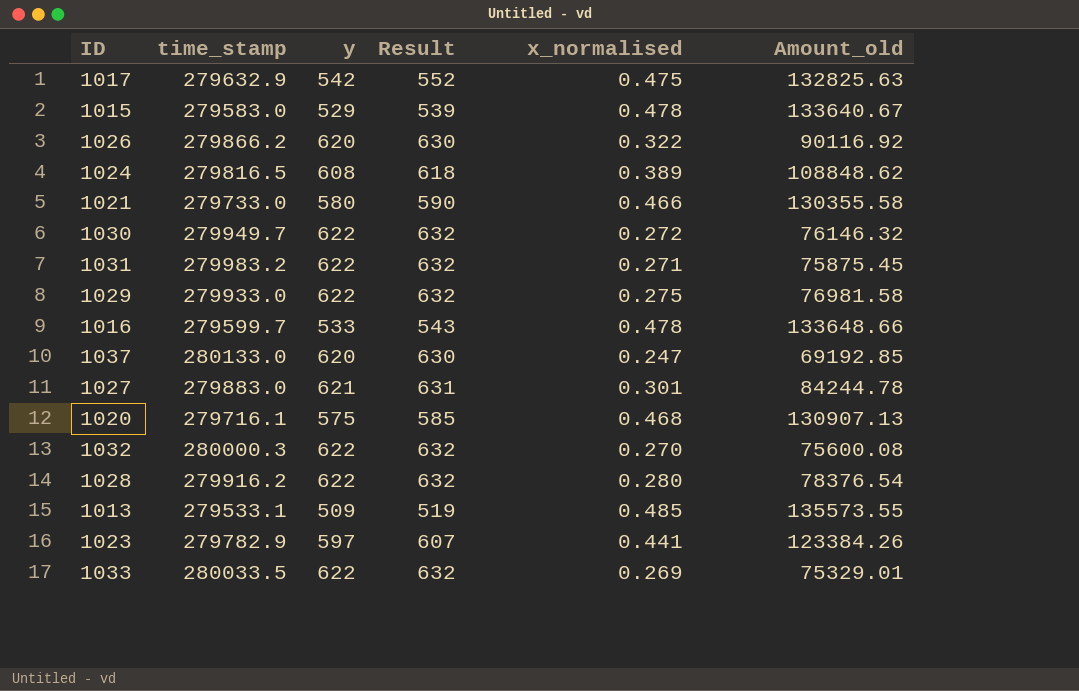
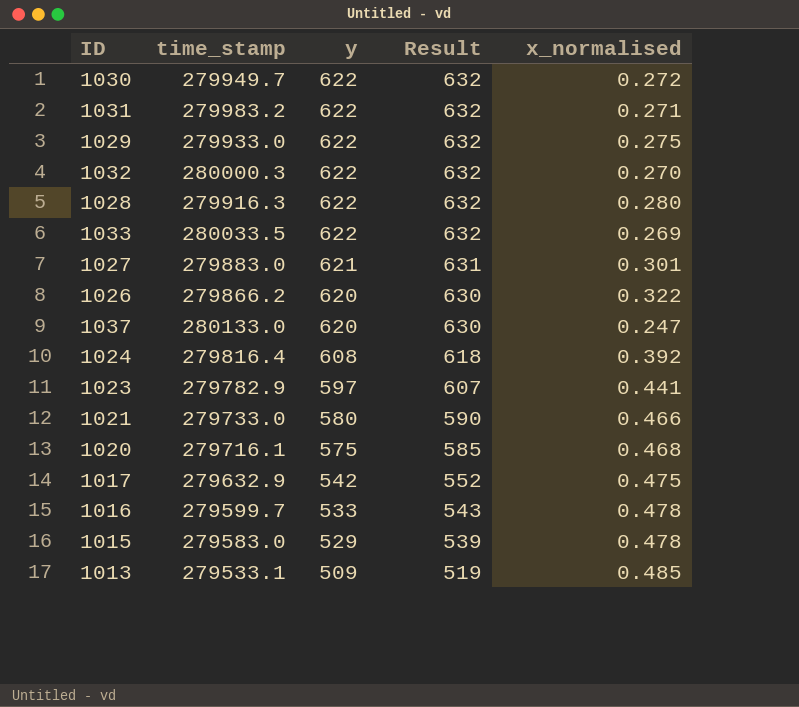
row order: none -> y descending
column Amount_old | formula: [time_stamp] * [x_normalised] -> none
1028 | time_stamp: 279916.2 -> 279916.3
1024 | time_stamp: 279816.5 -> 279816.4
1024 | x_normalised: 0.389 -> 0.392

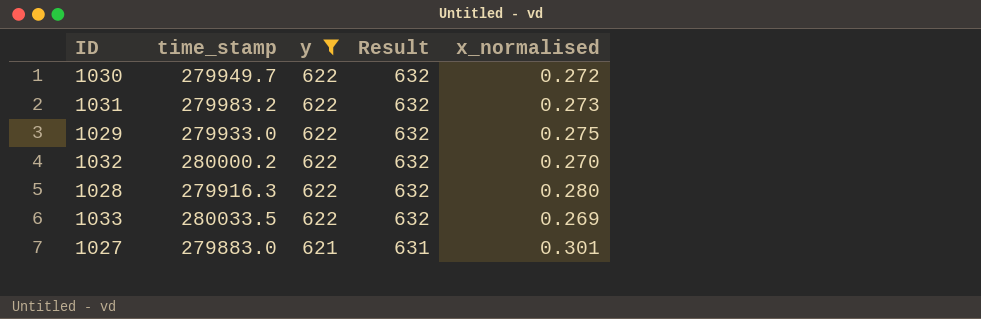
filter: none -> y >= 621
1031 | x_normalised: 0.271 -> 0.273
1032 | time_stamp: 280000.3 -> 280000.2

